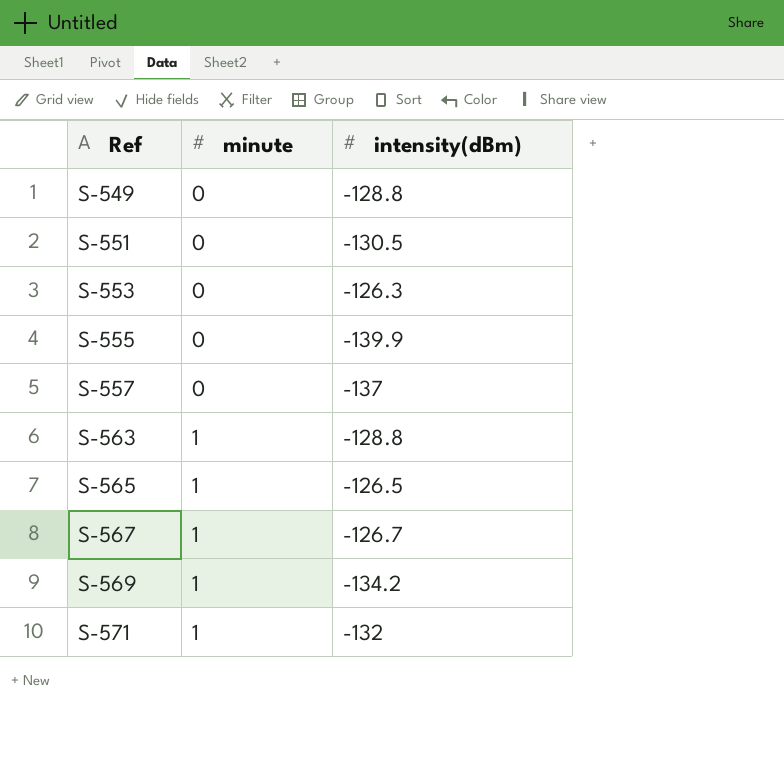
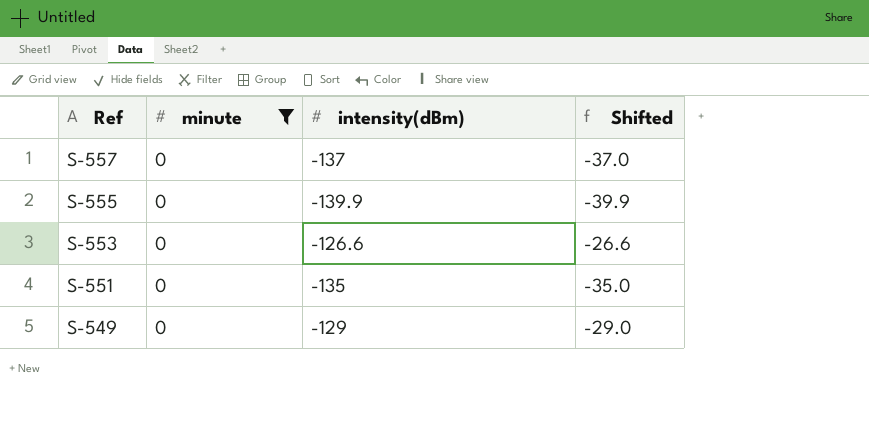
filter: none -> minute = 0
row order: Ref ascending -> Ref descending
column Shifted | formula: none -> [intensity(dBm)] + 100
S-553 | intensity(dBm): -126.3 -> -126.6
S-551 | intensity(dBm): -130.5 -> -135
S-549 | intensity(dBm): -128.8 -> -129

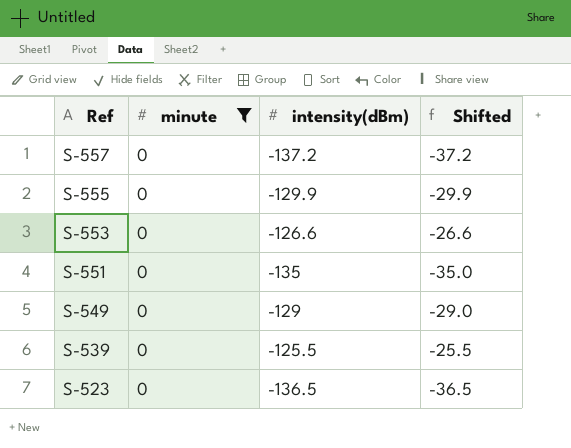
S-557 | intensity(dBm): -137 -> -137.2
S-557 | Shifted: -37.0 -> -37.2
S-555 | intensity(dBm): -139.9 -> -129.9
S-555 | Shifted: -39.9 -> -29.9
row S-539: none -> 0 | -125.5 | -25.5
row S-523: none -> 0 | -136.5 | -36.5

